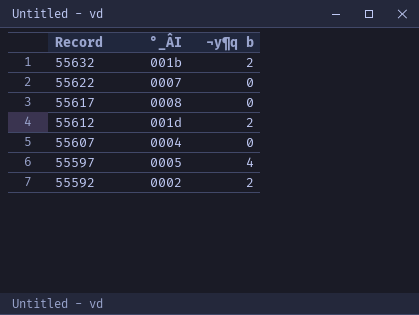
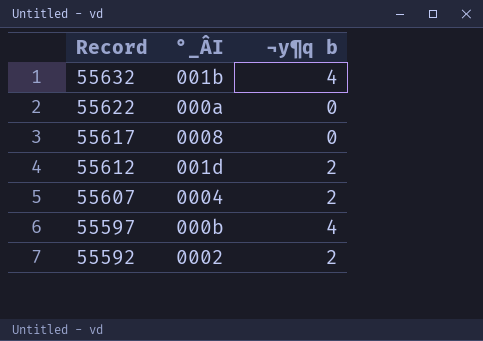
55632 | ¬y¶q b: 2 -> 4
55622 | °_ÂI: 0007 -> 000a
55607 | ¬y¶q b: 0 -> 2
55597 | °_ÂI: 0005 -> 000b

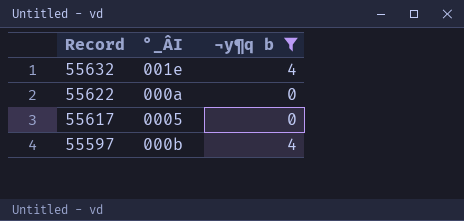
filter: none -> ¬y¶q b != 2
55632 | °_ÂI: 001b -> 001e
55617 | °_ÂI: 0008 -> 0005

